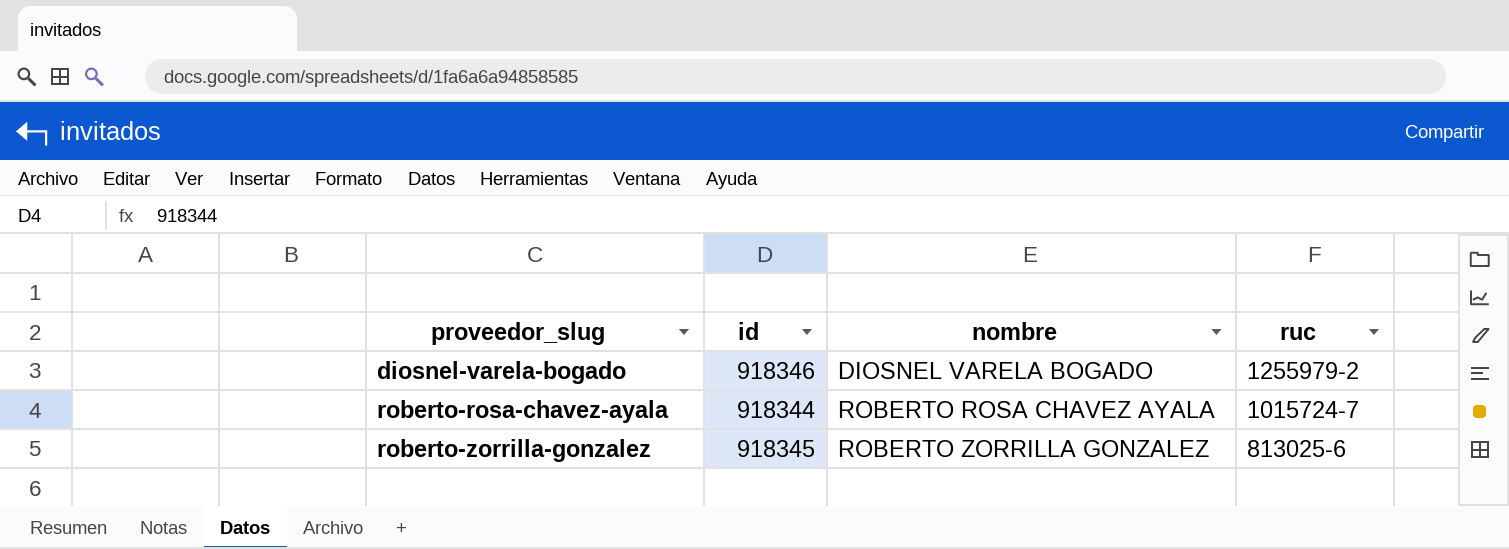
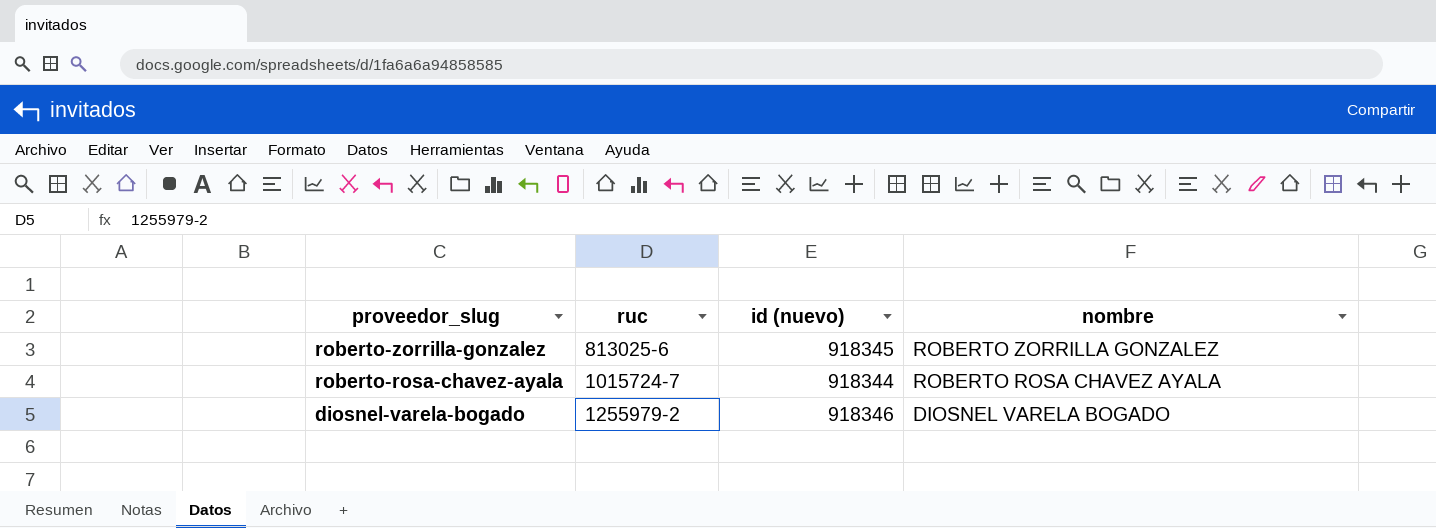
row order: proveedor_slug ascending -> proveedor_slug descending
column ruc | position: 4 -> 2
column name: id -> id (nuevo)

